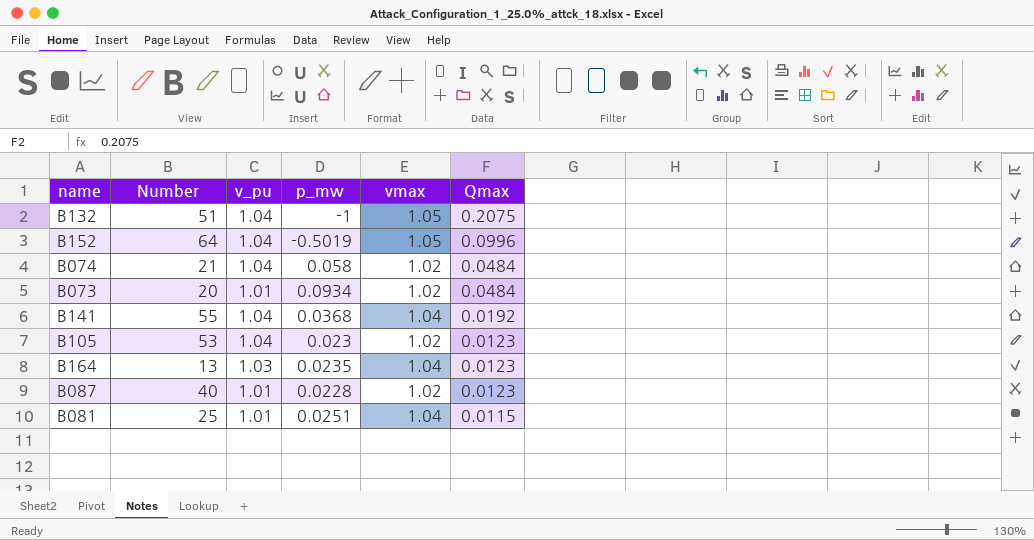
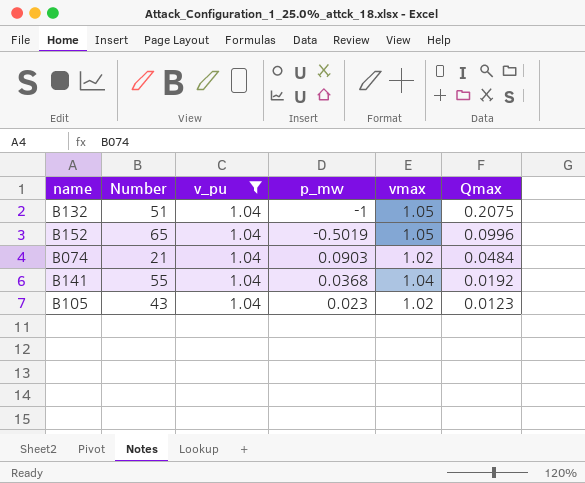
filter: none -> v_pu = 1.04
B152 | Number: 64 -> 65
B074 | p_mw: 0.058 -> 0.0903
B105 | Number: 53 -> 43

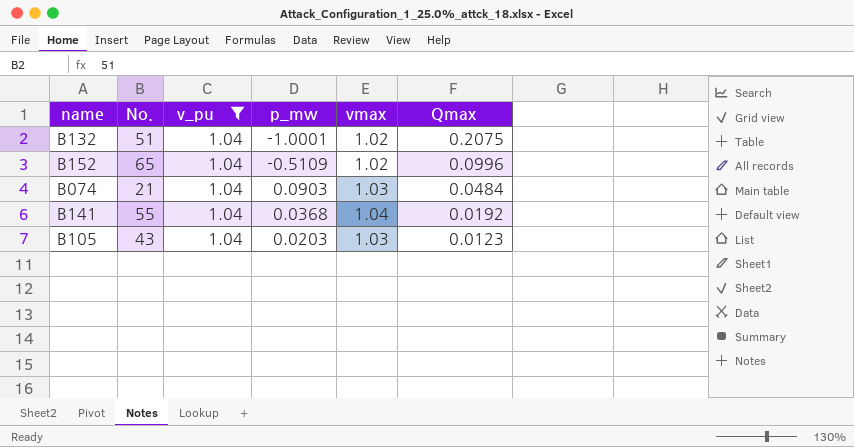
column name: Number -> No.
B132 | p_mw: -1 -> -1.0001
B132 | vmax: 1.05 -> 1.02
B152 | p_mw: -0.5019 -> -0.5109
B152 | vmax: 1.05 -> 1.02
B074 | vmax: 1.02 -> 1.03
B105 | p_mw: 0.023 -> 0.0203
B105 | vmax: 1.02 -> 1.03

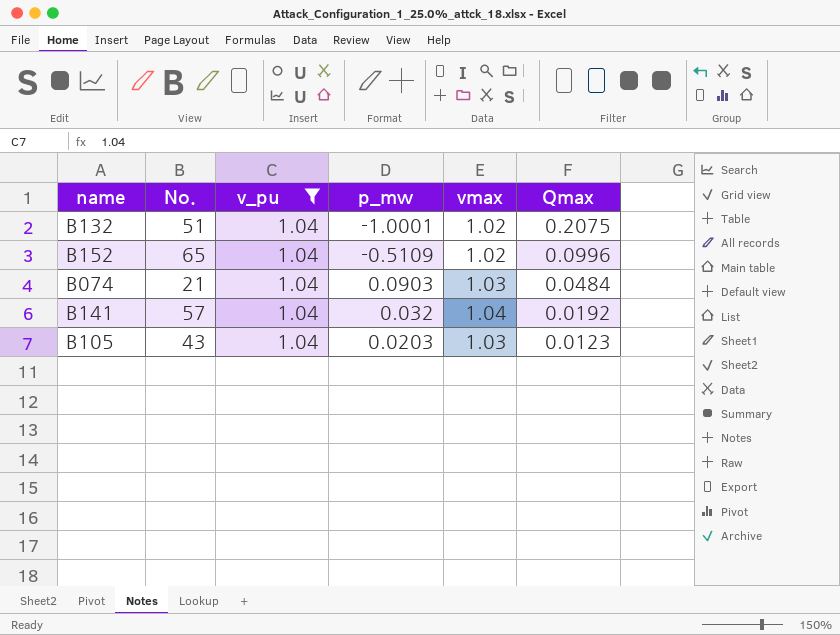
B141 | No.: 55 -> 57
B141 | p_mw: 0.0368 -> 0.032

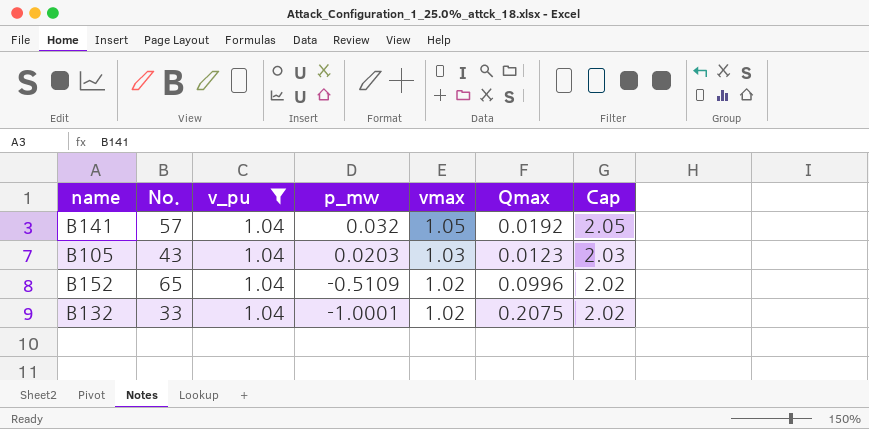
row order: Qmax descending -> p_mw descending
column Cap | formula: none -> [vmax] + 1
row B074: 21 | 1.04 | 0.0903 | 1.03 | 0.0484 -> none
B141 | vmax: 1.04 -> 1.05
B132 | No.: 51 -> 33

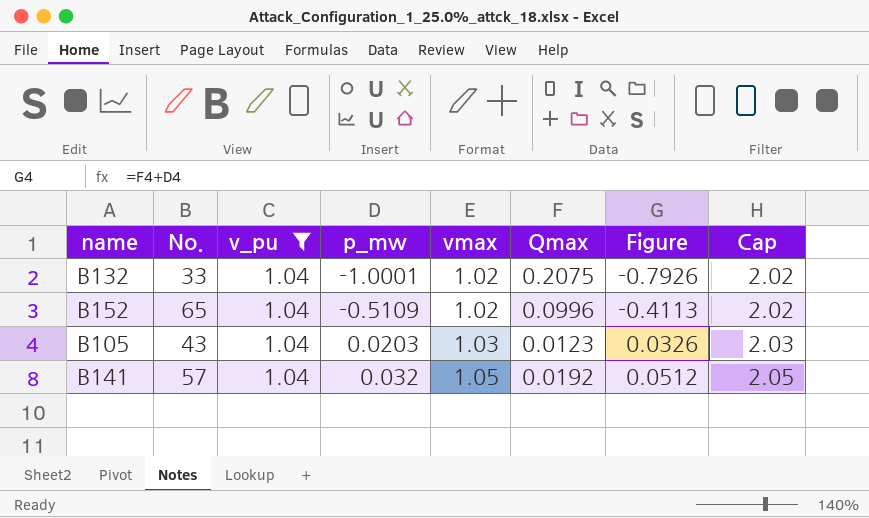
row order: p_mw descending -> p_mw ascending
column Figure | formula: none -> [p_mw] + [Qmax]

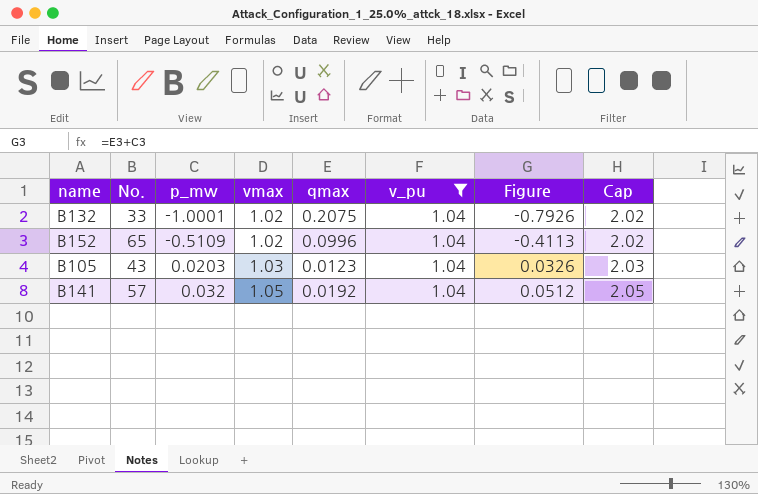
column name: Qmax -> qmax
column v_pu | position: 3 -> 6

